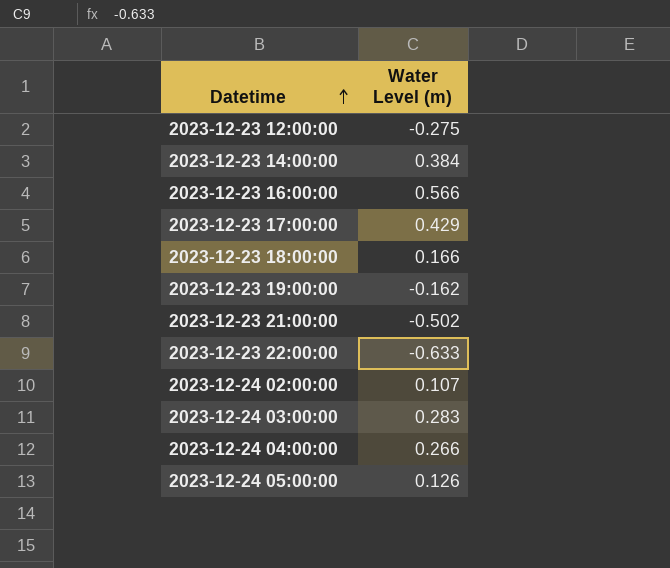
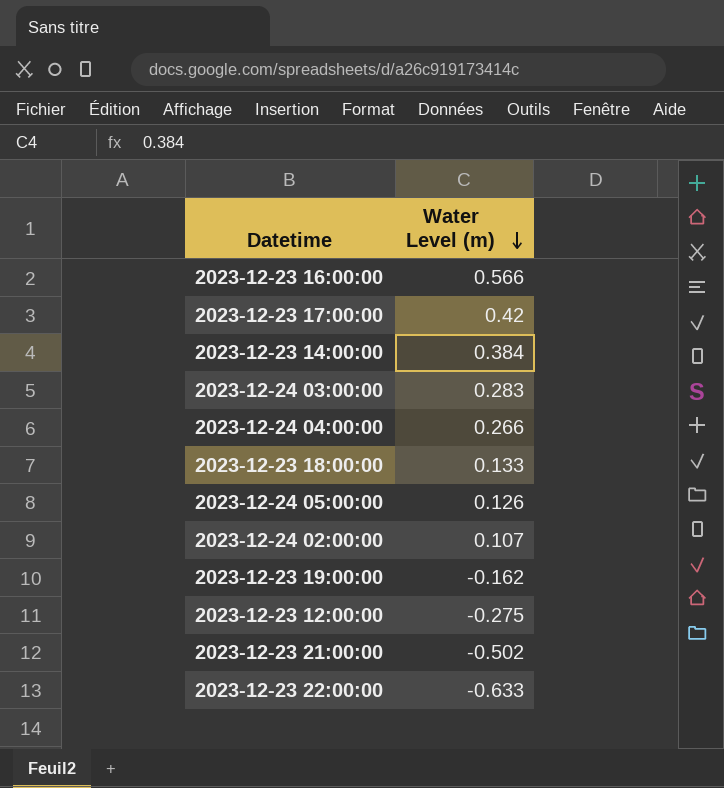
row order: Datetime ascending -> Water Level (m) descending
2023-12-23 17:00:00 | Water Level (m): 0.429 -> 0.42
2023-12-23 18:00:00 | Water Level (m): 0.166 -> 0.133

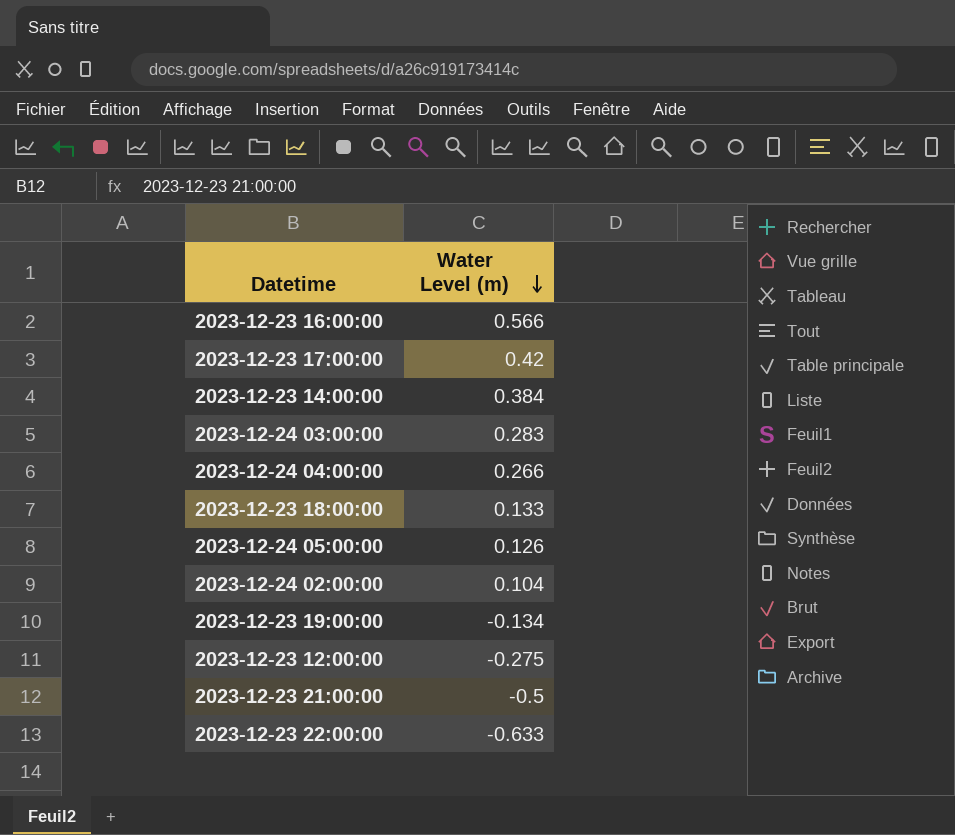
2023-12-24 02:00:00 | Water Level (m): 0.107 -> 0.104
2023-12-23 19:00:00 | Water Level (m): -0.162 -> -0.134
2023-12-23 21:00:00 | Water Level (m): -0.502 -> -0.5

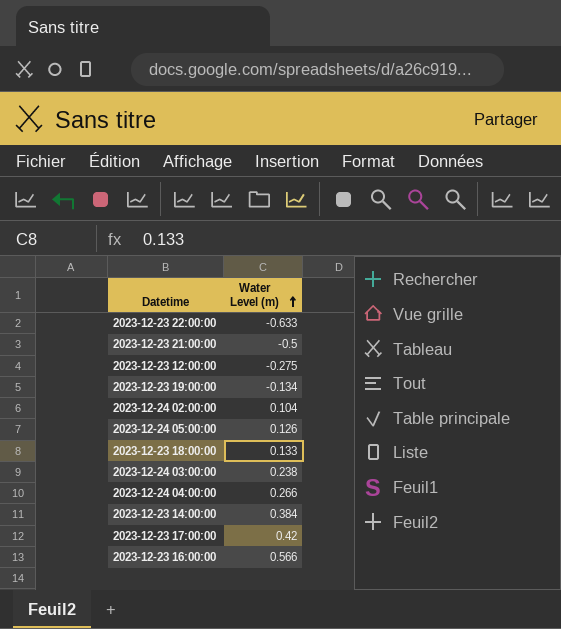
row order: Water Level (m) descending -> Water Level (m) ascending
2023-12-24 03:00:00 | Water Level (m): 0.283 -> 0.238

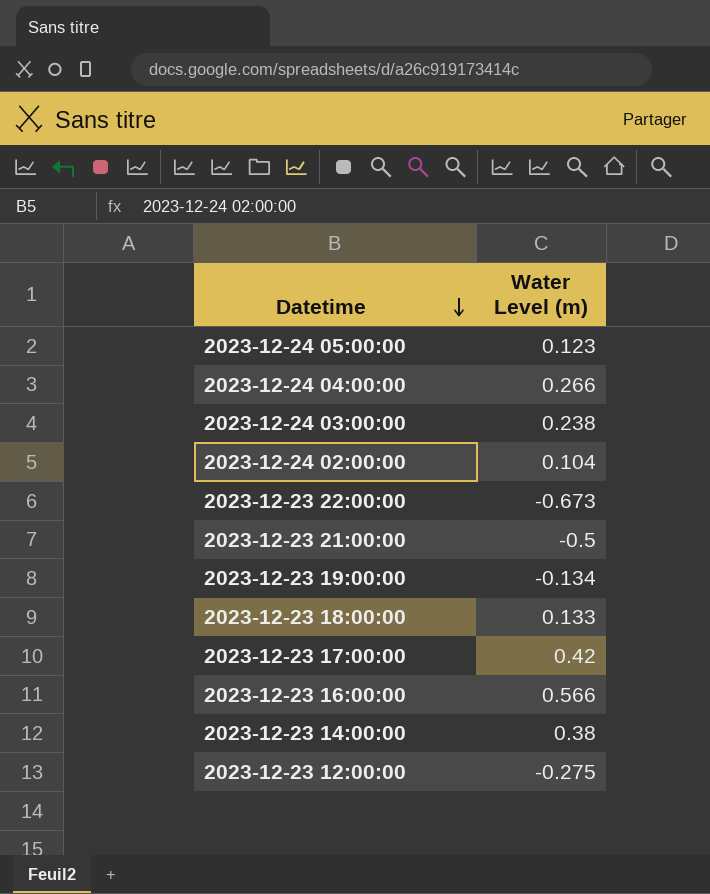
row order: Water Level (m) ascending -> Datetime descending
2023-12-24 05:00:00 | Water Level (m): 0.126 -> 0.123
2023-12-23 22:00:00 | Water Level (m): -0.633 -> -0.673
2023-12-23 14:00:00 | Water Level (m): 0.384 -> 0.38

